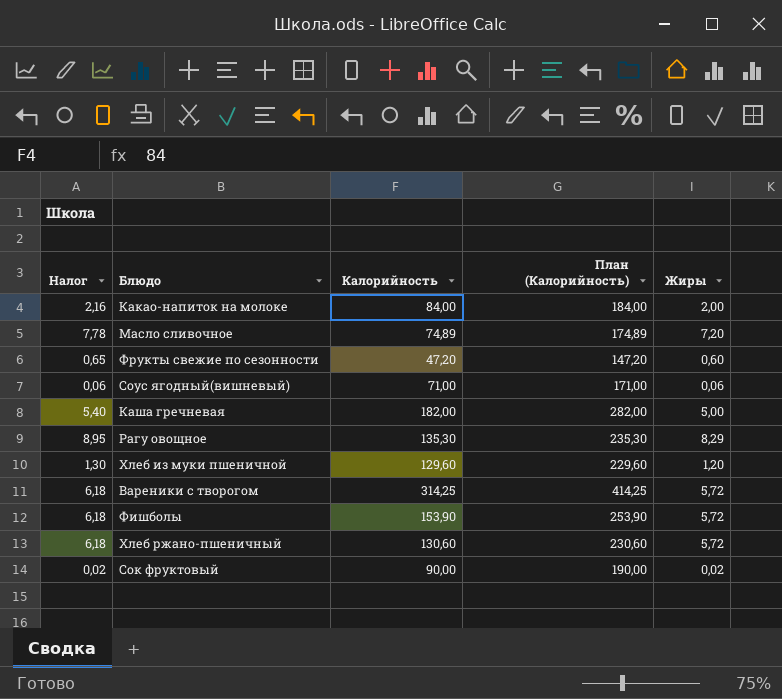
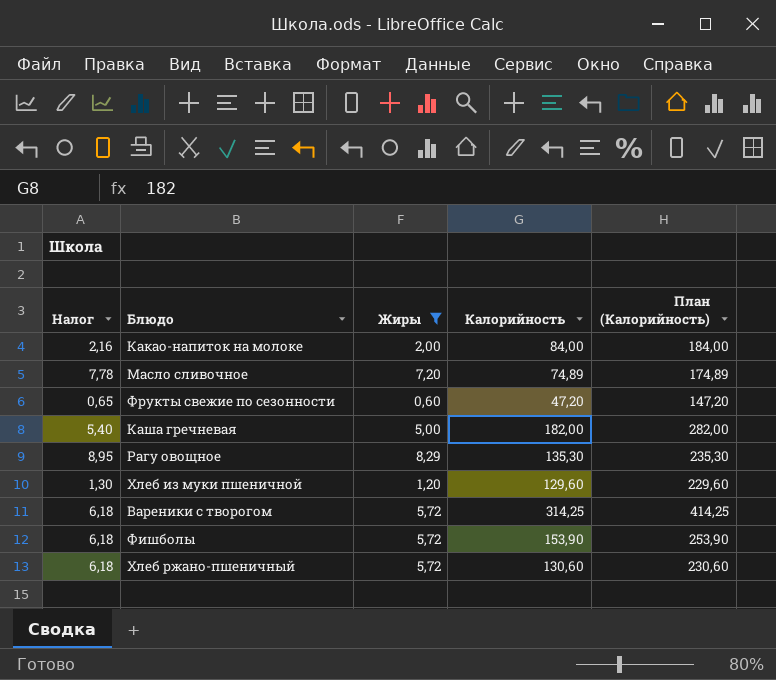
filter: none -> Жиры >= 0,60
column Жиры | position: 5 -> 3

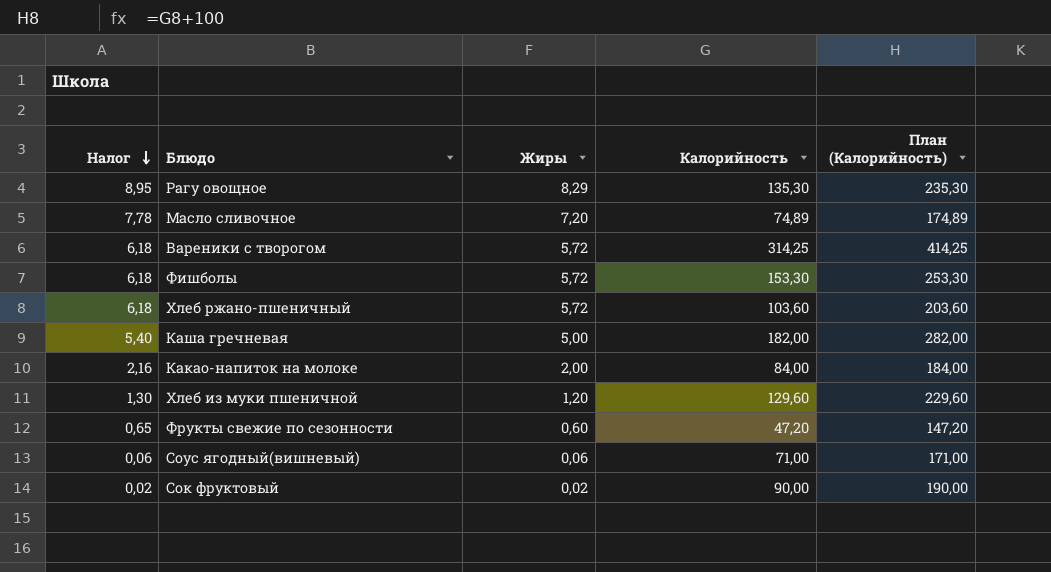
filter: Жиры >= 0,60 -> none
row order: none -> Налог descending
Фишболы | Калорийность: 153,90 -> 153,30
Фишболы | План (Калорийность): 253,90 -> 253,30
Хлеб ржано-пшеничный | Калорийность: 130,60 -> 103,60
Хлеб ржано-пшеничный | План (Калорийность): 230,60 -> 203,60

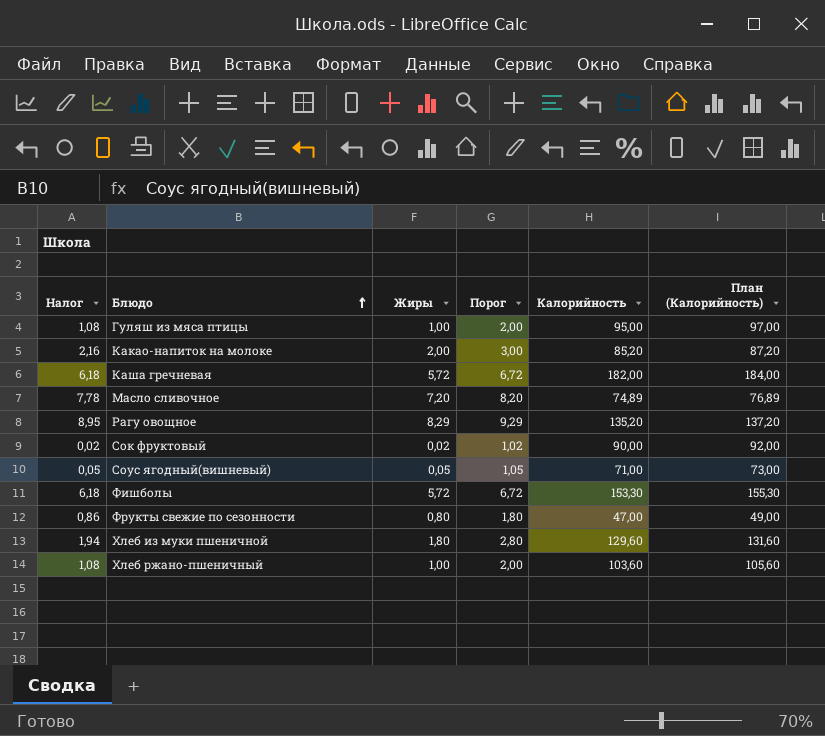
row order: Налог descending -> Блюдо ascending
column Порог | formula: none -> [Жиры] + 1
column План (Калорийность) | formula: [Калорийность] + 100 -> [Калорийность] + 2
row Вареники с творогом: 6,18 | 5,72 | 314,25 | 414,25 -> none
row Гуляш из мяса птицы: none -> 1,08 | 1,00 | 2,00 | 95,00 | 97,00
Какао-напиток на молоке | Калорийность: 84,00 -> 85,20
Каша гречневая | Налог: 5,40 -> 6,18
Каша гречневая | Жиры: 5,00 -> 5,72
Рагу овощное | Калорийность: 135,30 -> 135,20
Соус ягодный(вишневый) | Налог: 0,06 -> 0,05
Соус ягодный(вишневый) | Жиры: 0,06 -> 0,05
Фрукты свежие по сезонности | Налог: 0,65 -> 0,86
Фрукты свежие по сезонности | Жиры: 0,60 -> 0,80
Фрукты свежие по сезонности | Калорийность: 47,20 -> 47,00
Хлеб из муки пшеничной | Налог: 1,30 -> 1,94
Хлеб из муки пшеничной | Жиры: 1,20 -> 1,80
Хлеб ржано-пшеничный | Налог: 6,18 -> 1,08
Хлеб ржано-пшеничный | Жиры: 5,72 -> 1,00

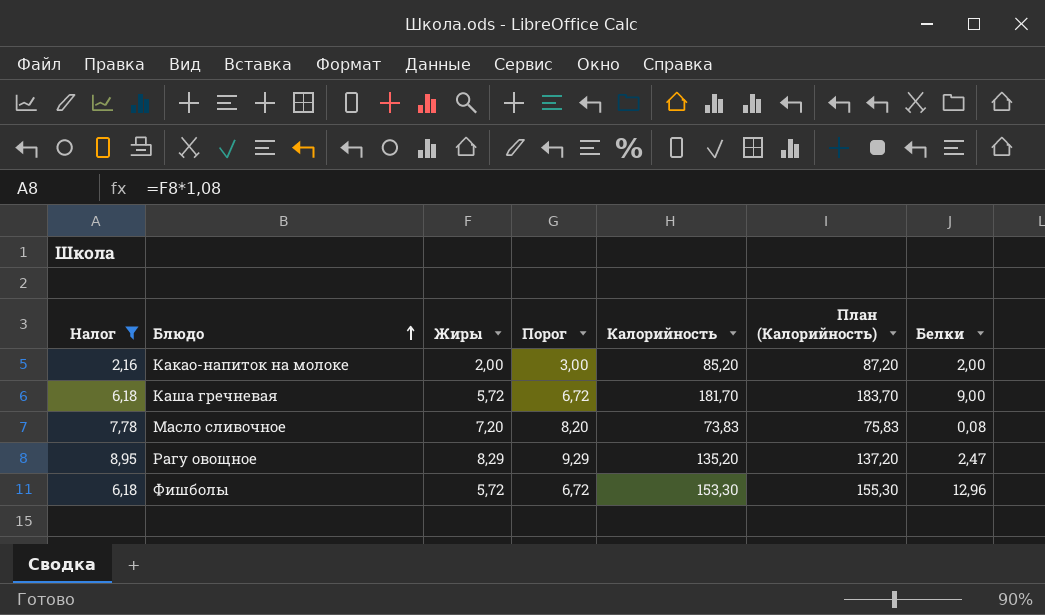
filter: none -> Налог >= 2,16
column Белки | position: none -> 7
Каша гречневая | Калорийность: 182,00 -> 181,70
Каша гречневая | План (Калорийность): 184,00 -> 183,70
Масло сливочное | Калорийность: 74,89 -> 73,83
Масло сливочное | План (Калорийность): 76,89 -> 75,83

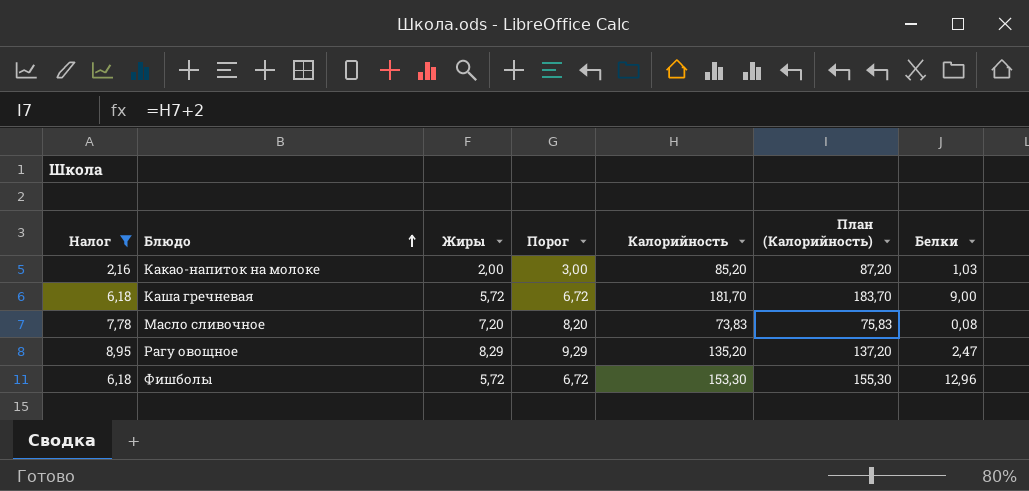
Какао-напиток на молоке | Белки: 2,00 -> 1,03

